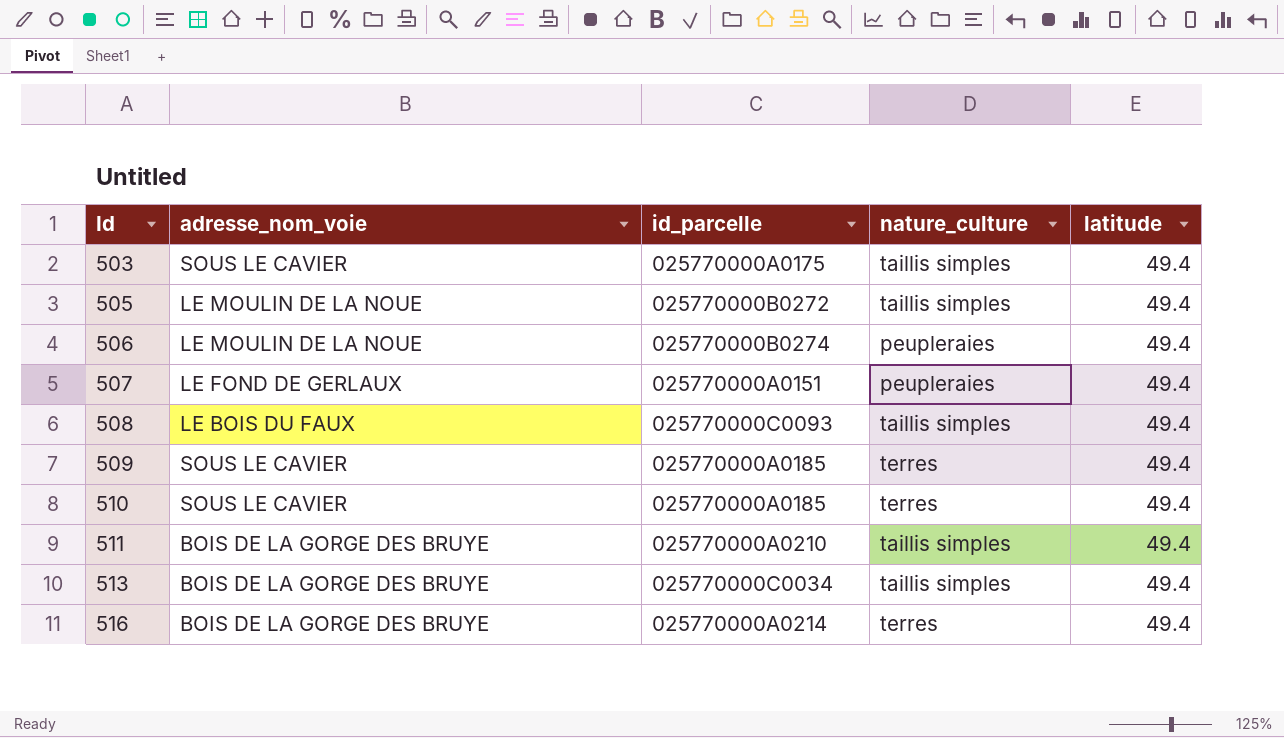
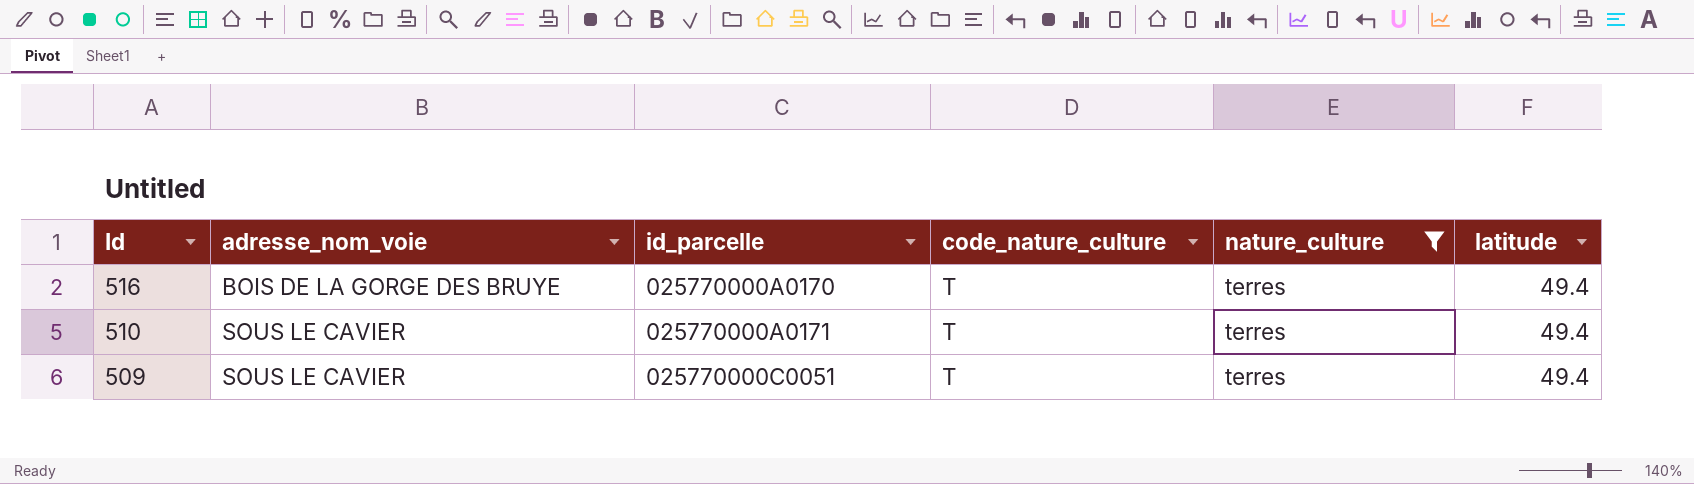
filter: none -> nature_culture = terres
row order: Id ascending -> Id descending
column code_nature_culture | position: none -> 4
516 | id_parcelle: 025770000A0214 -> 025770000A0170
510 | id_parcelle: 025770000A0185 -> 025770000A0171
509 | id_parcelle: 025770000A0185 -> 025770000C0051

